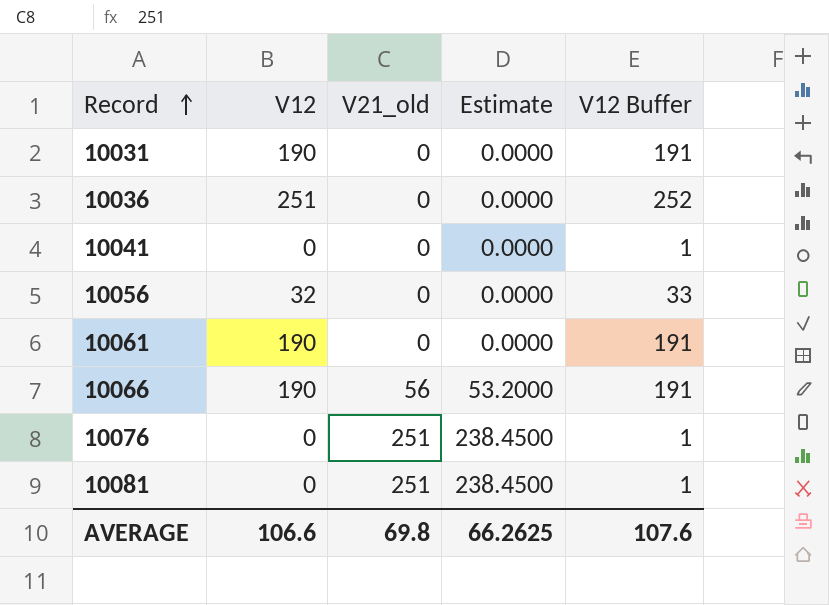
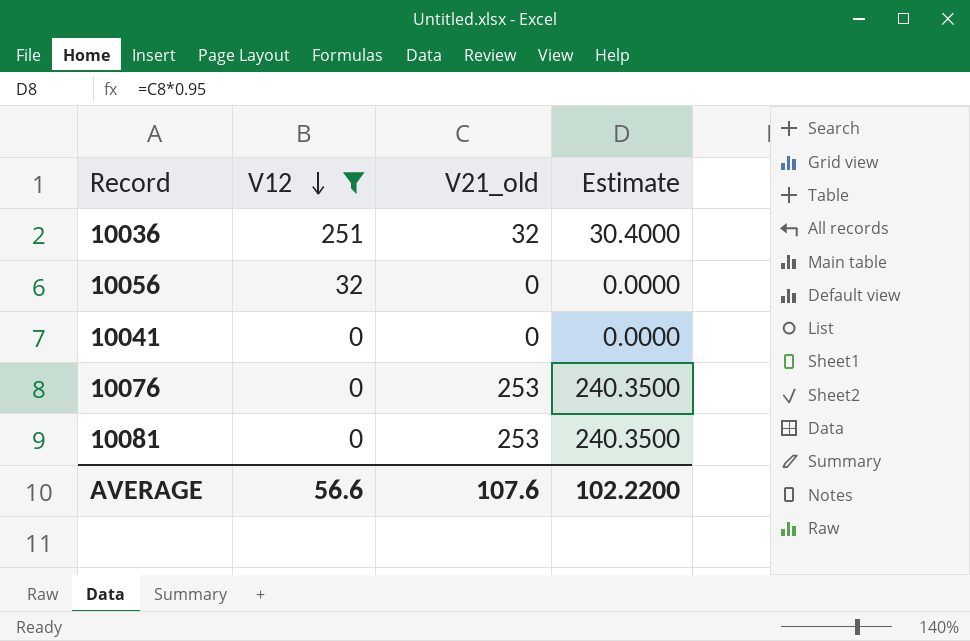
filter: none -> V12 != 190
row order: Record ascending -> V12 descending
column V12 Buffer | formula: [V12] + 1 -> none
10036 | V21_old: 0 -> 32
10036 | Estimate: 0.0000 -> 30.4000
10076 | V21_old: 251 -> 253
10076 | Estimate: 238.4500 -> 240.3500
10081 | V21_old: 251 -> 253
10081 | Estimate: 238.4500 -> 240.3500
AVERAGE | V12: 106.6 -> 56.6
AVERAGE | V21_old: 69.8 -> 107.6
AVERAGE | Estimate: 66.2625 -> 102.2200

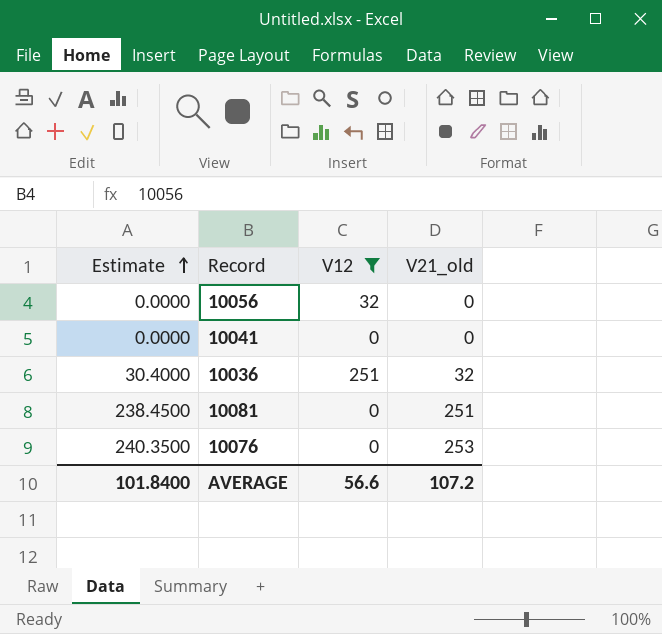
row order: V12 descending -> Estimate ascending
column Estimate | position: 4 -> 1
10081 | Estimate: 240.3500 -> 238.4500
10081 | V21_old: 253 -> 251
AVERAGE | Estimate: 102.2200 -> 101.8400
AVERAGE | V21_old: 107.6 -> 107.2

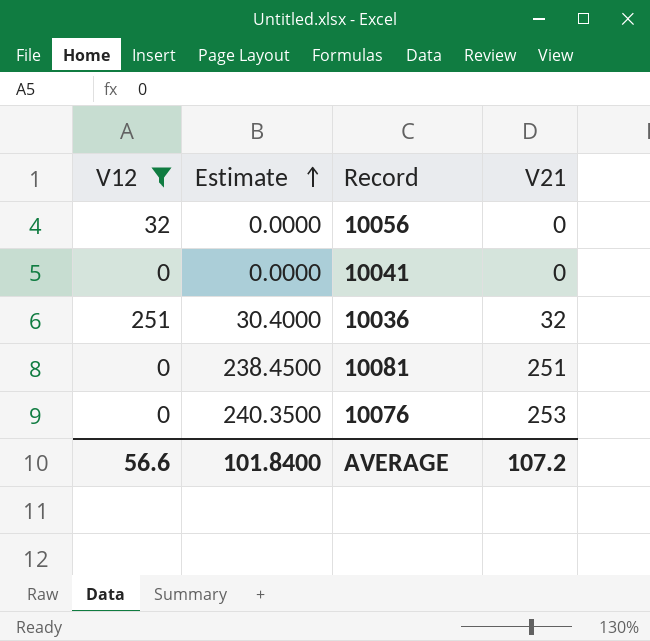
column V12 | position: 3 -> 1
column name: V21_old -> V21

